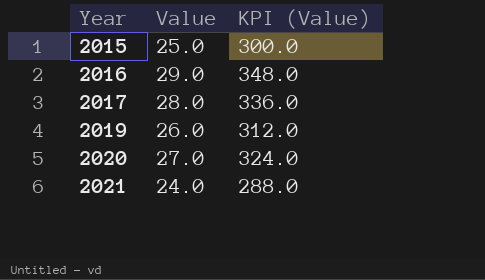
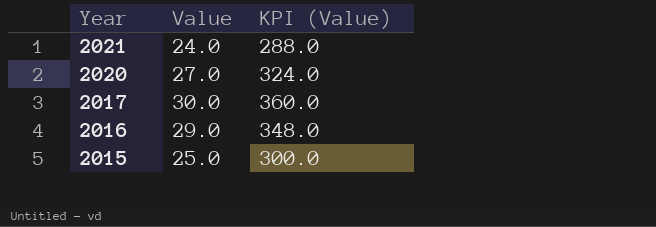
row order: Year ascending -> Year descending
row 2019: 26.0 | 312.0 -> none
2017 | Value: 28.0 -> 30.0
2017 | KPI (Value): 336.0 -> 360.0

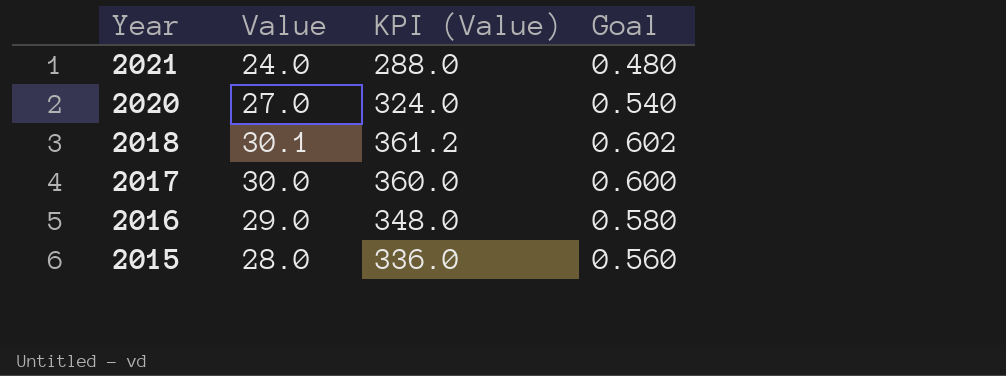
column Goal | formula: none -> [Value] * 0.02
row 2018: none -> 30.1 | 361.2 | 0.602
2015 | Value: 25.0 -> 28.0
2015 | KPI (Value): 300.0 -> 336.0

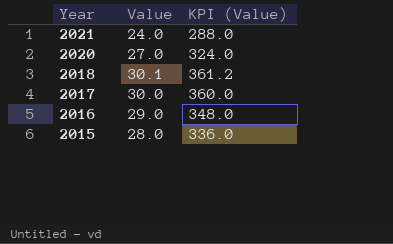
column Goal | formula: [Value] * 0.02 -> none

